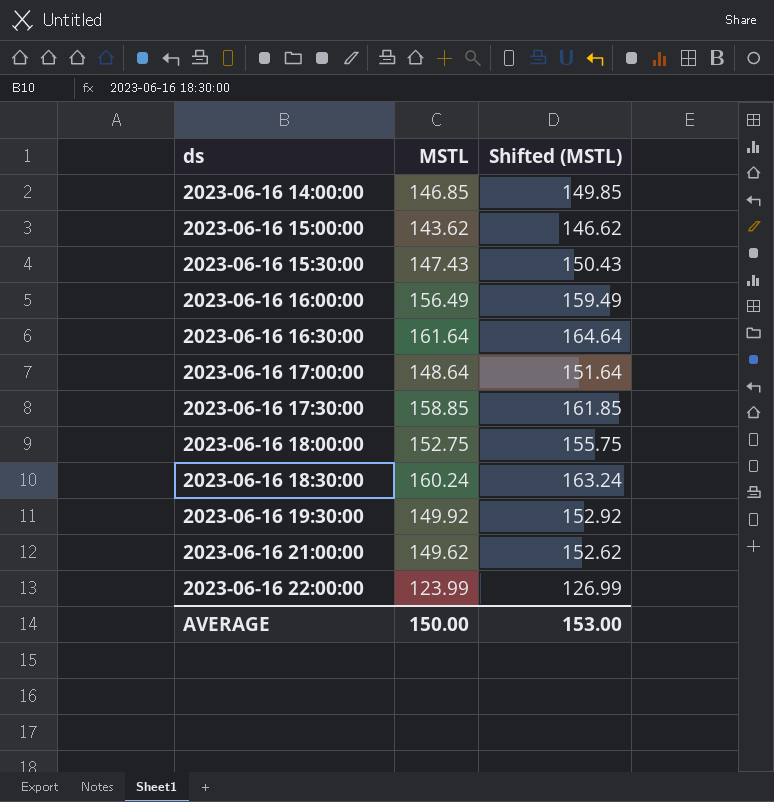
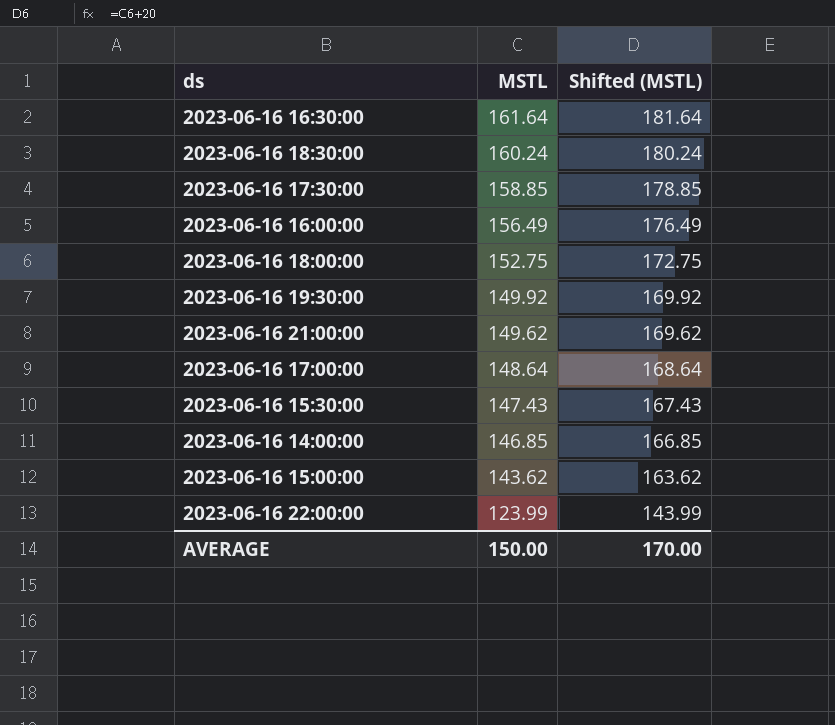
row order: ds ascending -> MSTL descending
column Shifted (MSTL) | formula: [MSTL] + 3 -> [MSTL] + 20
AVERAGE | Shifted (MSTL): 153.00 -> 170.00

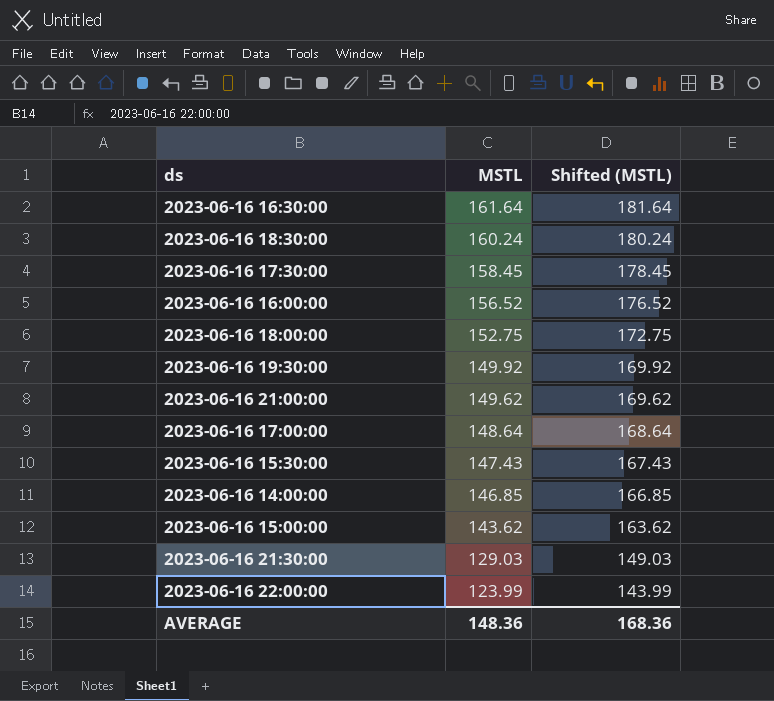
2023-06-16 17:30:00 | MSTL: 158.85 -> 158.45
2023-06-16 17:30:00 | Shifted (MSTL): 178.85 -> 178.45
2023-06-16 16:00:00 | MSTL: 156.49 -> 156.52
2023-06-16 16:00:00 | Shifted (MSTL): 176.49 -> 176.52
row 2023-06-16 21:30:00: none -> 129.03 | 149.03
AVERAGE | MSTL: 150.00 -> 148.36
AVERAGE | Shifted (MSTL): 170.00 -> 168.36

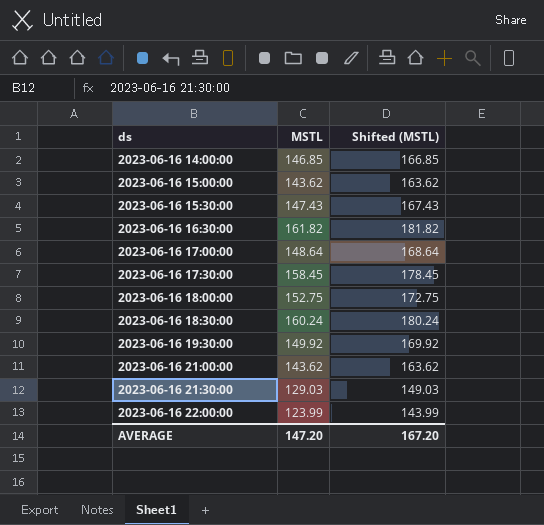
row order: MSTL descending -> ds ascending
row 2023-06-16 16:00:00: 156.52 | 176.52 -> none
2023-06-16 16:30:00 | MSTL: 161.64 -> 161.82
2023-06-16 16:30:00 | Shifted (MSTL): 181.64 -> 181.82
2023-06-16 21:00:00 | MSTL: 149.62 -> 143.62
2023-06-16 21:00:00 | Shifted (MSTL): 169.62 -> 163.62
AVERAGE | MSTL: 148.36 -> 147.20
AVERAGE | Shifted (MSTL): 168.36 -> 167.20

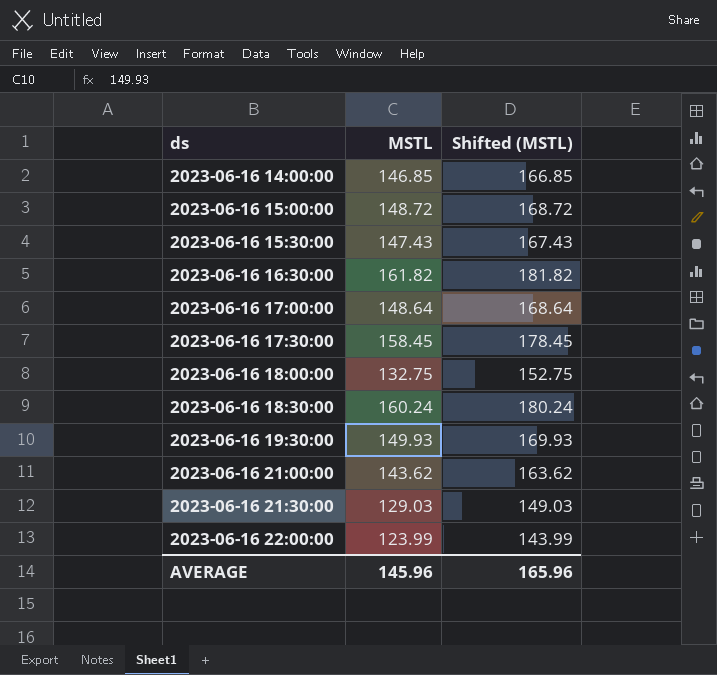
2023-06-16 15:00:00 | MSTL: 143.62 -> 148.72
2023-06-16 15:00:00 | Shifted (MSTL): 163.62 -> 168.72
2023-06-16 18:00:00 | MSTL: 152.75 -> 132.75
2023-06-16 18:00:00 | Shifted (MSTL): 172.75 -> 152.75
2023-06-16 19:30:00 | MSTL: 149.92 -> 149.93
2023-06-16 19:30:00 | Shifted (MSTL): 169.92 -> 169.93
AVERAGE | MSTL: 147.20 -> 145.96
AVERAGE | Shifted (MSTL): 167.20 -> 165.96

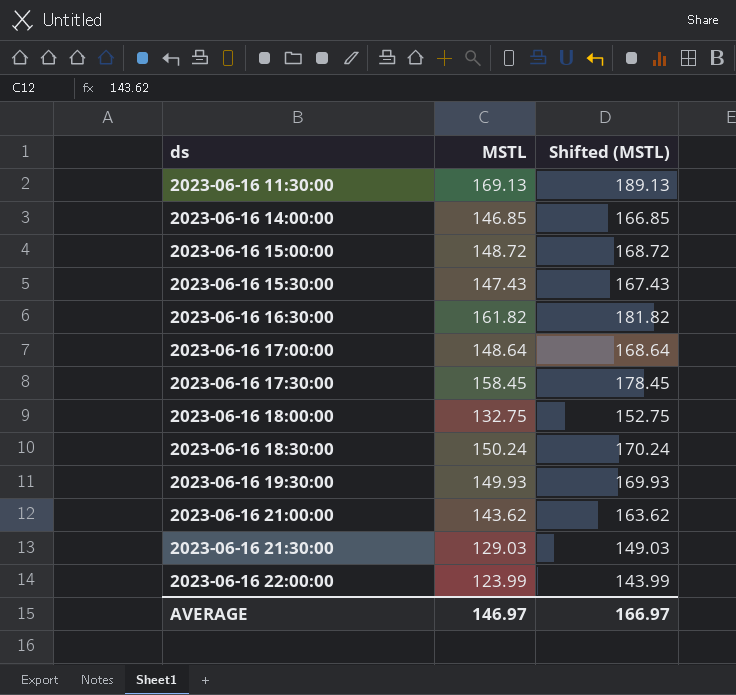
row 2023-06-16 11:30:00: none -> 169.13 | 189.13
2023-06-16 18:30:00 | MSTL: 160.24 -> 150.24
2023-06-16 18:30:00 | Shifted (MSTL): 180.24 -> 170.24
AVERAGE | MSTL: 145.96 -> 146.97
AVERAGE | Shifted (MSTL): 165.96 -> 166.97

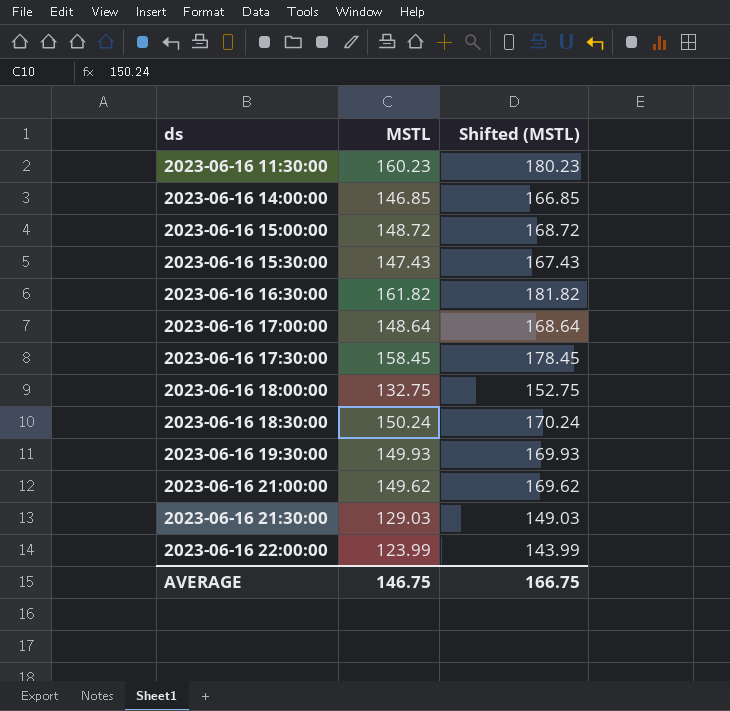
2023-06-16 11:30:00 | MSTL: 169.13 -> 160.23
2023-06-16 11:30:00 | Shifted (MSTL): 189.13 -> 180.23
2023-06-16 21:00:00 | MSTL: 143.62 -> 149.62
2023-06-16 21:00:00 | Shifted (MSTL): 163.62 -> 169.62
AVERAGE | MSTL: 146.97 -> 146.75
AVERAGE | Shifted (MSTL): 166.97 -> 166.75

